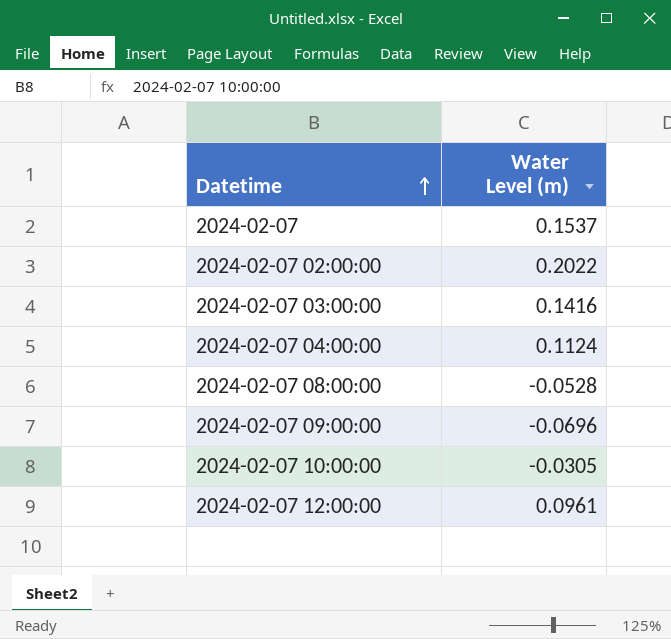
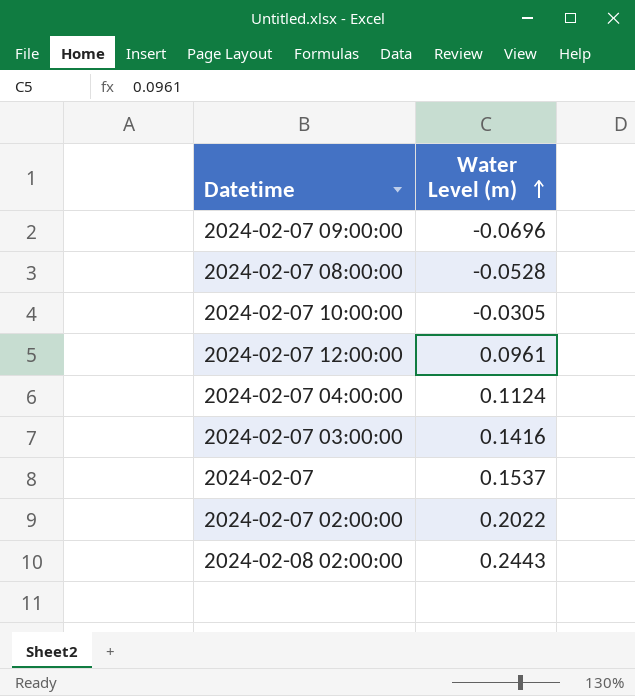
row order: Datetime ascending -> Water Level (m) ascending
row 2024-02-08 02:00:00: none -> 0.2443

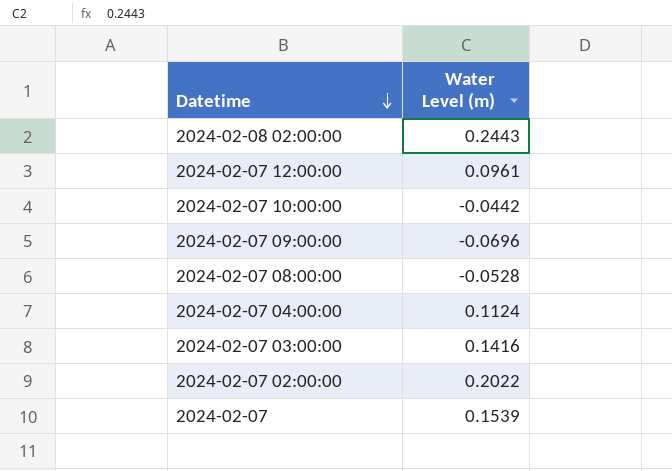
row order: Water Level (m) ascending -> Datetime descending
2024-02-07 10:00:00 | Water Level (m): -0.0305 -> -0.0442
2024-02-07 | Water Level (m): 0.1537 -> 0.1539

